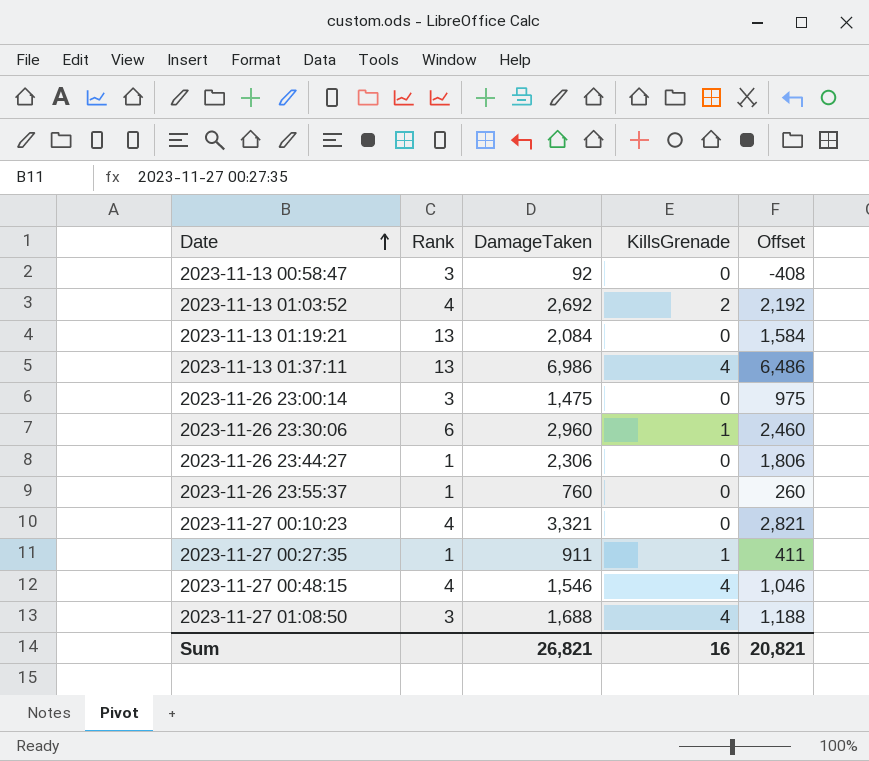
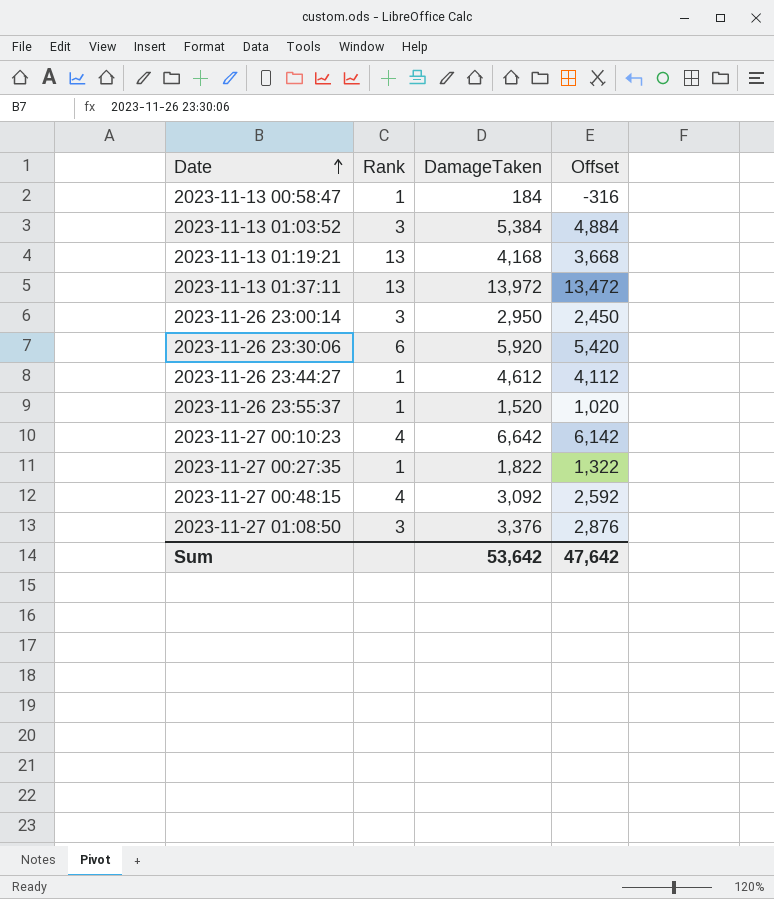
column KillsGrenade | position: 4 -> none
2023-11-13 00:58:47 | Rank: 3 -> 1
2023-11-13 00:58:47 | DamageTaken: 92 -> 184
2023-11-13 00:58:47 | Offset: -408 -> -316
2023-11-13 01:03:52 | Rank: 4 -> 3
2023-11-13 01:03:52 | DamageTaken: 2,692 -> 5,384
2023-11-13 01:03:52 | Offset: 2,192 -> 4,884
2023-11-13 01:19:21 | DamageTaken: 2,084 -> 4,168
2023-11-13 01:19:21 | Offset: 1,584 -> 3,668
2023-11-13 01:37:11 | DamageTaken: 6,986 -> 13,972
2023-11-13 01:37:11 | Offset: 6,486 -> 13,472
2023-11-26 23:00:14 | DamageTaken: 1,475 -> 2,950
2023-11-26 23:00:14 | Offset: 975 -> 2,450
2023-11-26 23:30:06 | DamageTaken: 2,960 -> 5,920
2023-11-26 23:30:06 | Offset: 2,460 -> 5,420
2023-11-26 23:44:27 | DamageTaken: 2,306 -> 4,612
2023-11-26 23:44:27 | Offset: 1,806 -> 4,112
2023-11-26 23:55:37 | DamageTaken: 760 -> 1,520
2023-11-26 23:55:37 | Offset: 260 -> 1,020
2023-11-27 00:10:23 | DamageTaken: 3,321 -> 6,642
2023-11-27 00:10:23 | Offset: 2,821 -> 6,142
2023-11-27 00:27:35 | DamageTaken: 911 -> 1,822
2023-11-27 00:27:35 | Offset: 411 -> 1,322
2023-11-27 00:48:15 | DamageTaken: 1,546 -> 3,092
2023-11-27 00:48:15 | Offset: 1,046 -> 2,592
2023-11-27 01:08:50 | DamageTaken: 1,688 -> 3,376
2023-11-27 01:08:50 | Offset: 1,188 -> 2,876
Sum | DamageTaken: 26,821 -> 53,642
Sum | Offset: 20,821 -> 47,642

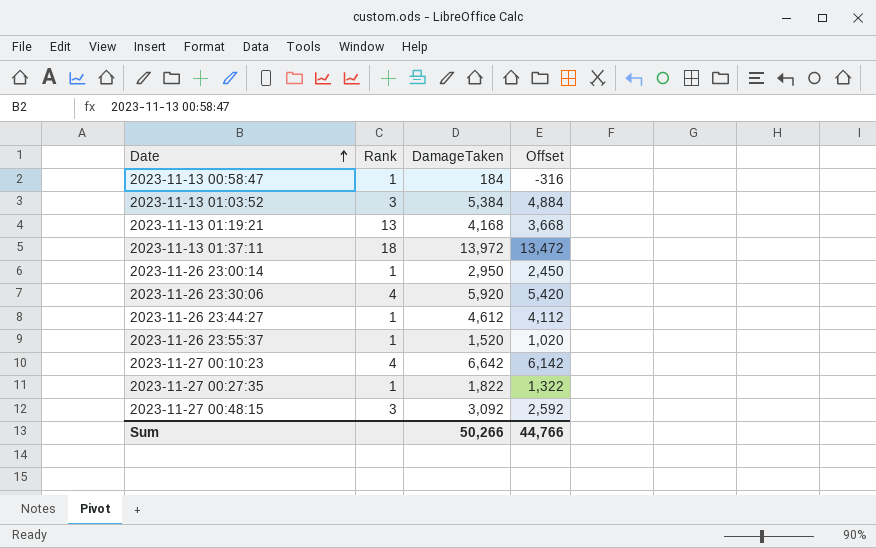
row 2023-11-27 01:08:50: 3 | 3,376 | 2,876 -> none
2023-11-13 01:37:11 | Rank: 13 -> 18
2023-11-26 23:00:14 | Rank: 3 -> 1
2023-11-26 23:30:06 | Rank: 6 -> 4
2023-11-27 00:48:15 | Rank: 4 -> 3
Sum | DamageTaken: 53,642 -> 50,266
Sum | Offset: 47,642 -> 44,766

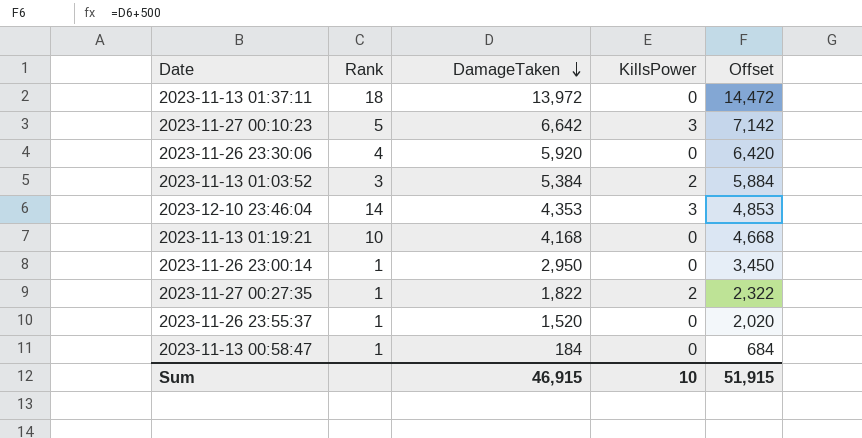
row order: Date ascending -> DamageTaken descending
column KillsPower | position: none -> 4
column Offset | formula: [DamageTaken] - 500 -> [DamageTaken] + 500
row 2023-11-26 23:44:27: 1 | 4,612 | 4,112 -> none
row 2023-11-27 00:48:15: 3 | 3,092 | 2,592 -> none
2023-11-27 00:10:23 | Rank: 4 -> 5
row 2023-12-10 23:46:04: none -> 14 | 4,353 | 3 | 4,853
2023-11-13 01:19:21 | Rank: 13 -> 10
Sum | DamageTaken: 50,266 -> 46,915
Sum | Offset: 44,766 -> 51,915

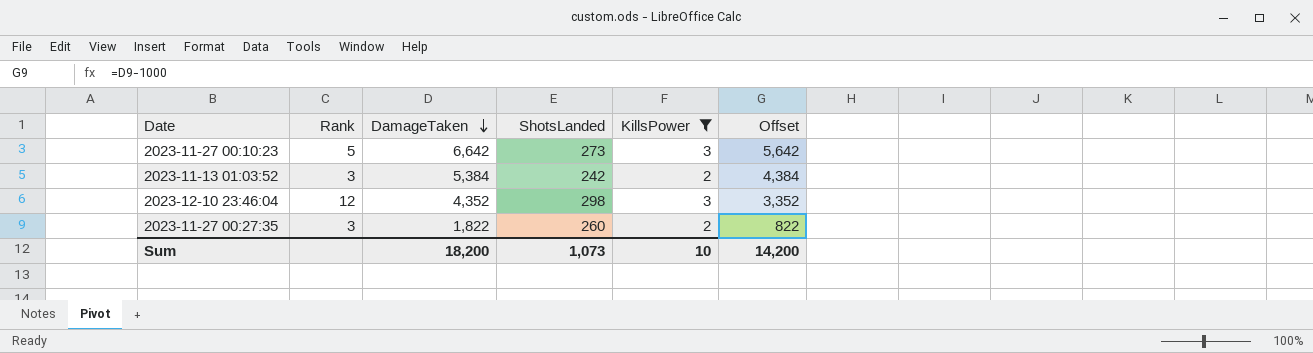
filter: none -> KillsPower != 0
column ShotsLanded | position: none -> 4
column Offset | formula: [DamageTaken] + 500 -> [DamageTaken] - 1000
2023-12-10 23:46:04 | Rank: 14 -> 12
2023-12-10 23:46:04 | DamageTaken: 4,353 -> 4,352
2023-11-27 00:27:35 | Rank: 1 -> 3
Sum | DamageTaken: 46,915 -> 18,200
Sum | Offset: 51,915 -> 14,200

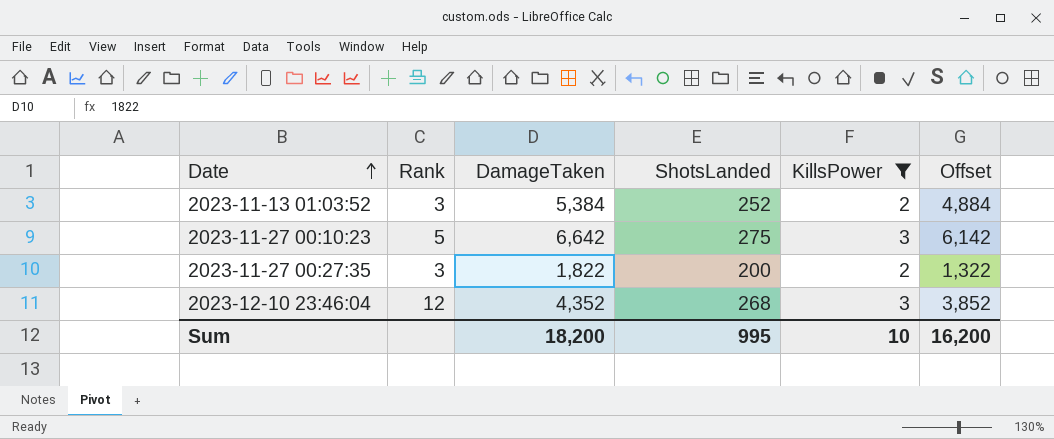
row order: DamageTaken descending -> Date ascending
column Offset | formula: [DamageTaken] - 1000 -> [DamageTaken] - 500
2023-11-13 01:03:52 | ShotsLanded: 242 -> 252
2023-11-27 00:10:23 | ShotsLanded: 273 -> 275
2023-11-27 00:27:35 | ShotsLanded: 260 -> 200
2023-12-10 23:46:04 | ShotsLanded: 298 -> 268
Sum | ShotsLanded: 1,073 -> 995
Sum | Offset: 14,200 -> 16,200

